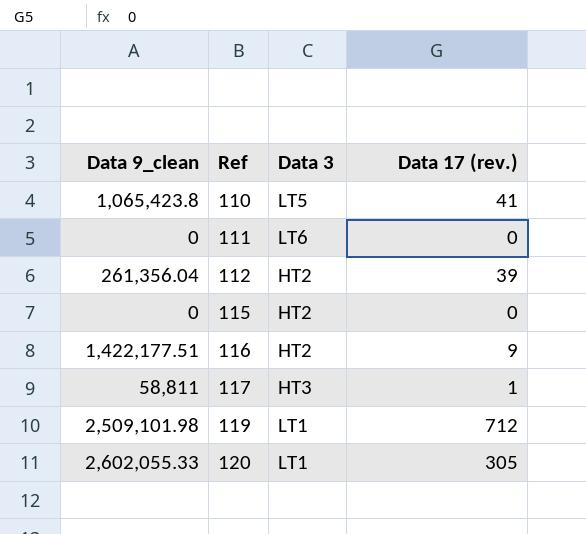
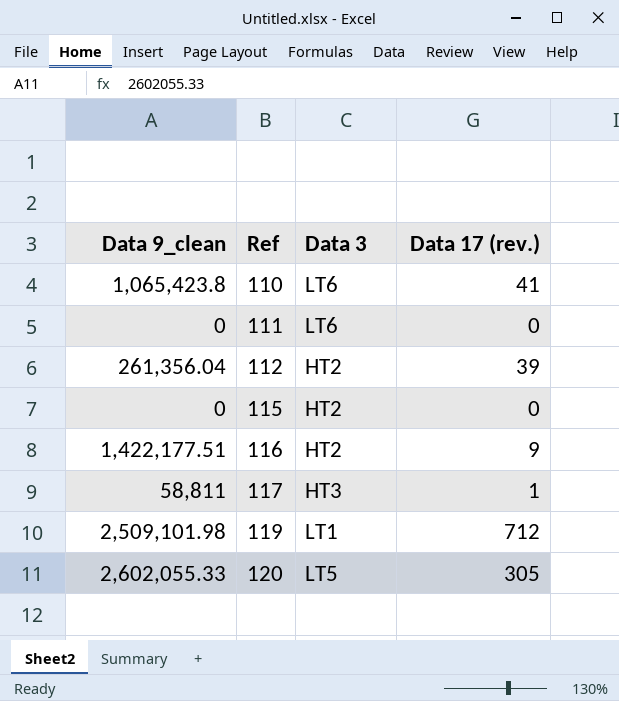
110 | Data 3: LT5 -> LT6
120 | Data 3: LT1 -> LT5

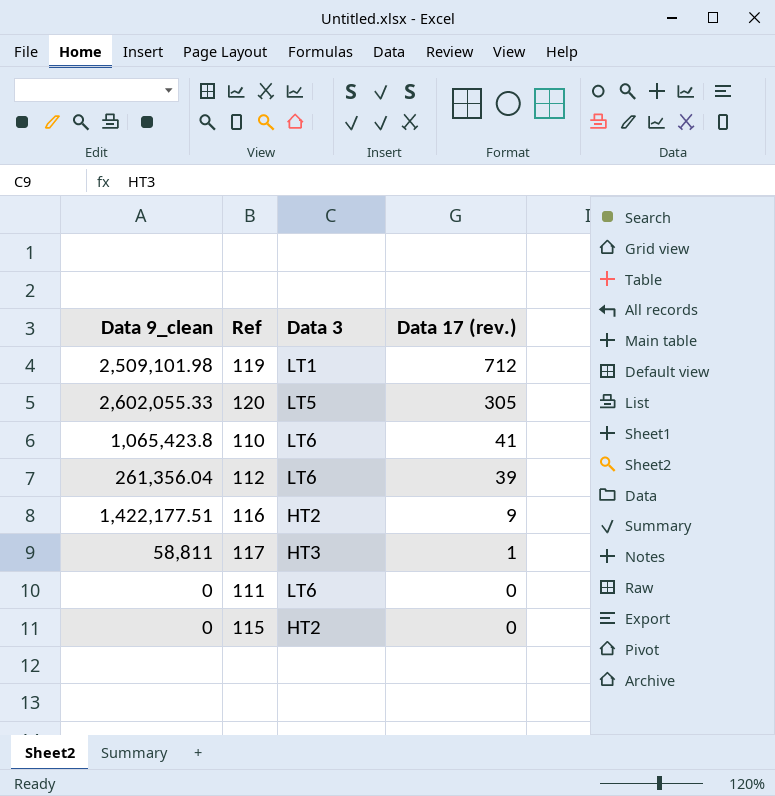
row order: Ref ascending -> Data 17 (rev.) descending
112 | Data 3: HT2 -> LT6

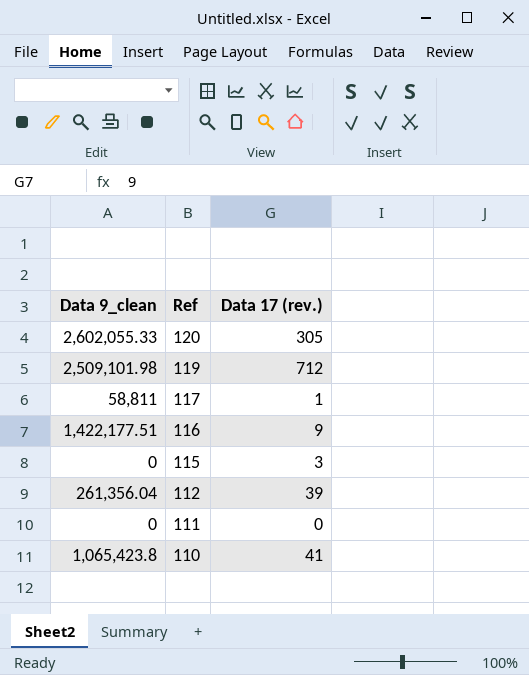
row order: Data 17 (rev.) descending -> Ref descending
column Data 3 | position: 3 -> none
115 | Data 17 (rev.): 0 -> 3

